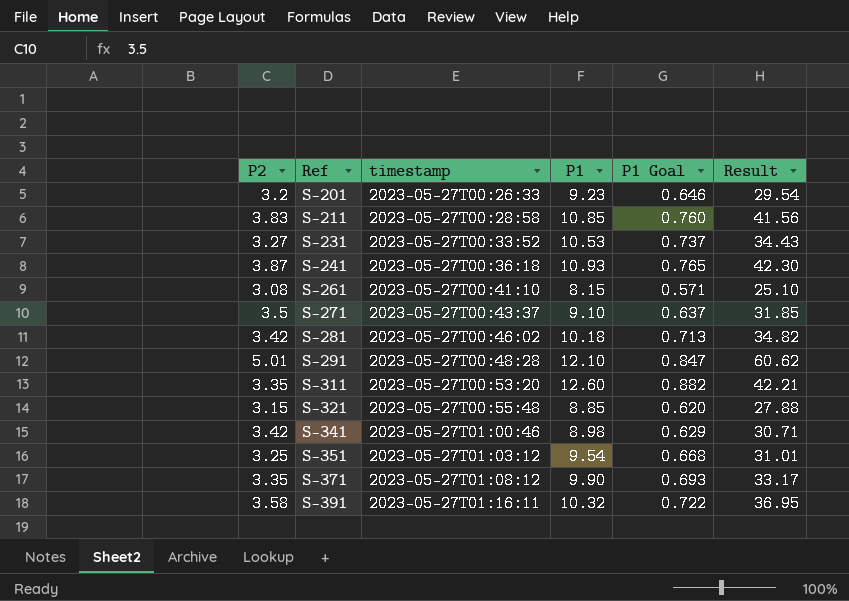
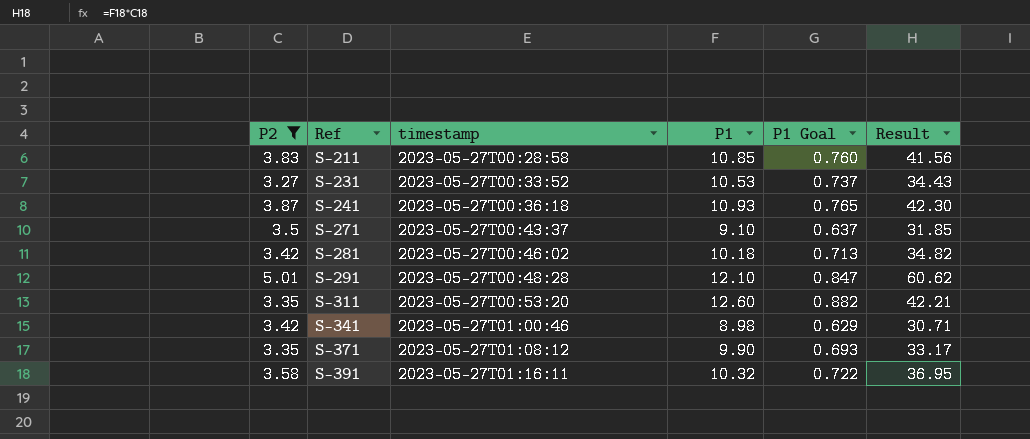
filter: none -> P2 >= 3.27

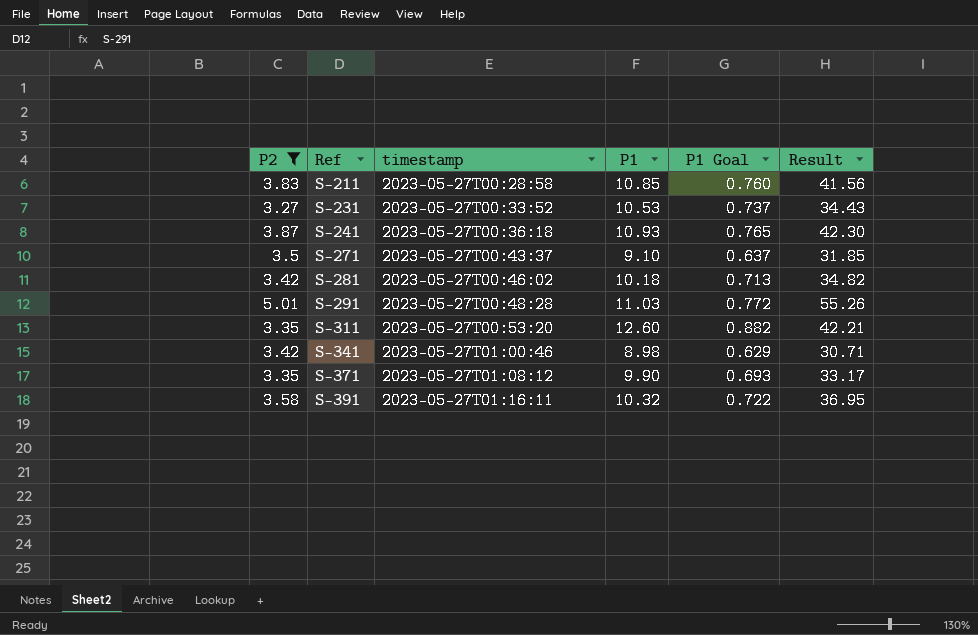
S-291 | P1: 12.10 -> 11.03
S-291 | P1 Goal: 0.847 -> 0.772
S-291 | Result: 60.62 -> 55.26

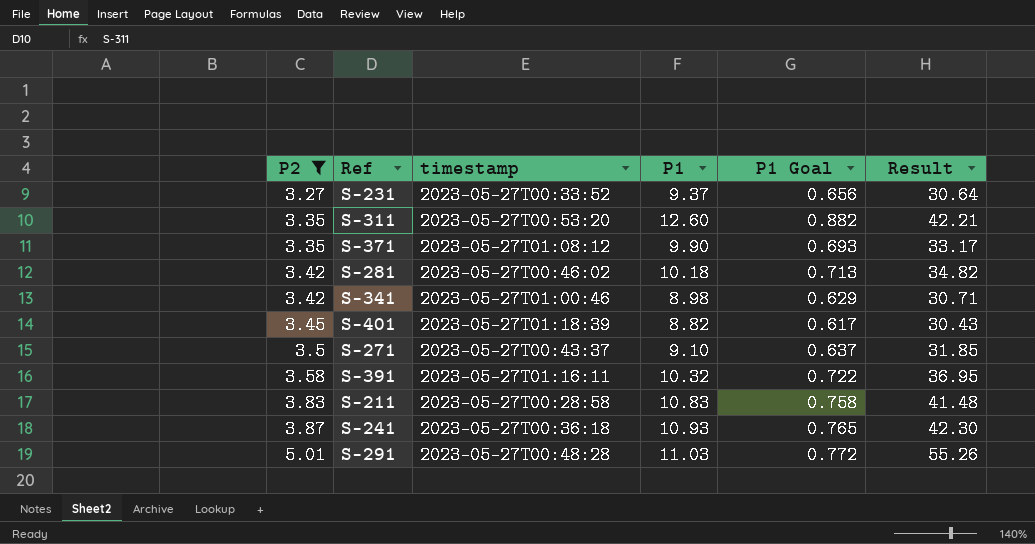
row order: Ref ascending -> P2 ascending
S-231 | P1: 10.53 -> 9.37
S-231 | P1 Goal: 0.737 -> 0.656
S-231 | Result: 34.43 -> 30.64
row S-401: none -> 3.45 | 2023-05-27T01:18:39 | 8.82 | 0.617 | 30.43
S-211 | P1: 10.85 -> 10.83
S-211 | P1 Goal: 0.760 -> 0.758
S-211 | Result: 41.56 -> 41.48

